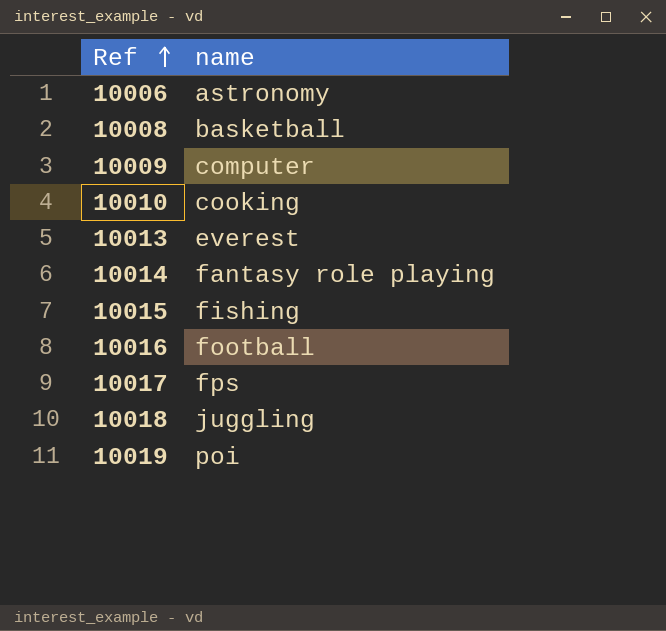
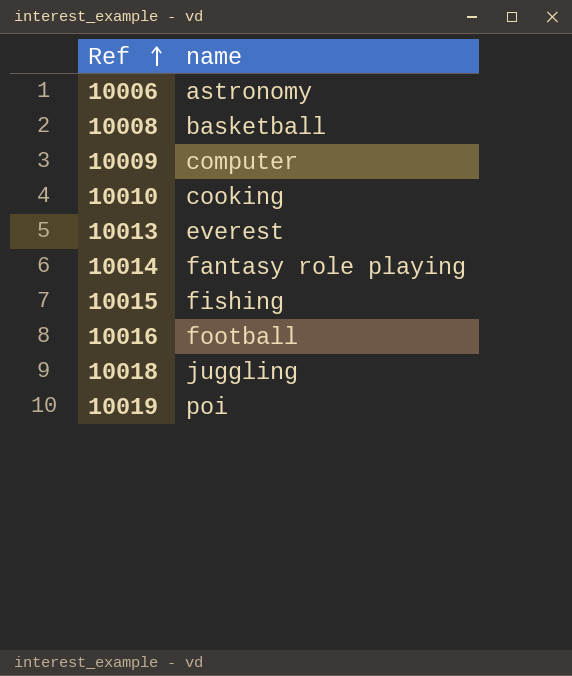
row 10017: fps -> none

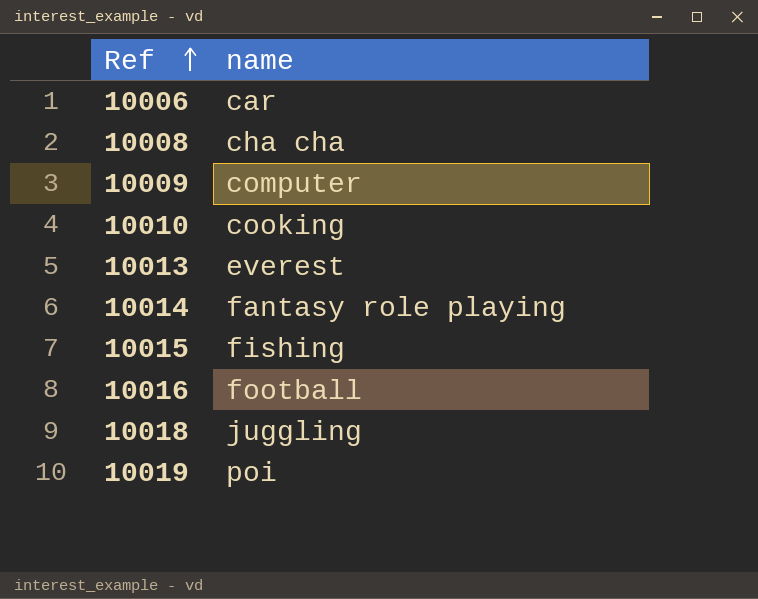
10006 | name: astronomy -> car
10008 | name: basketball -> cha cha

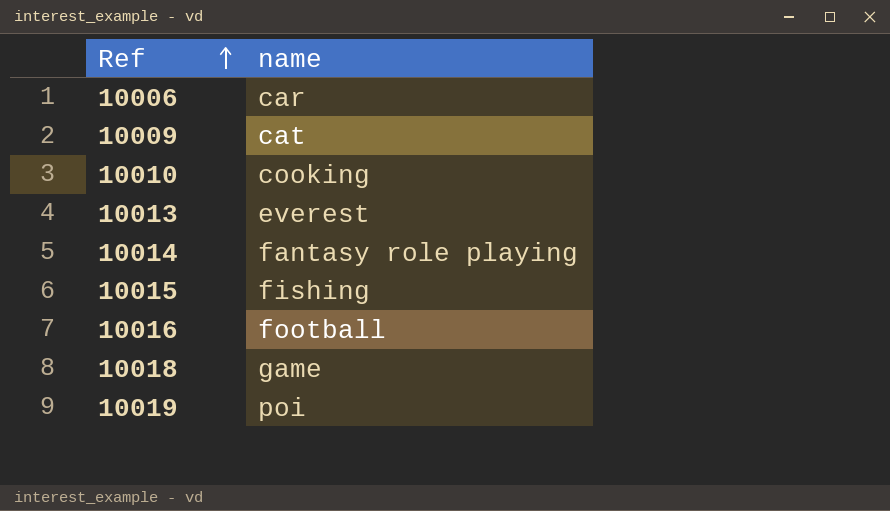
row 10008: cha cha -> none
10009 | name: computer -> cat
10018 | name: juggling -> game

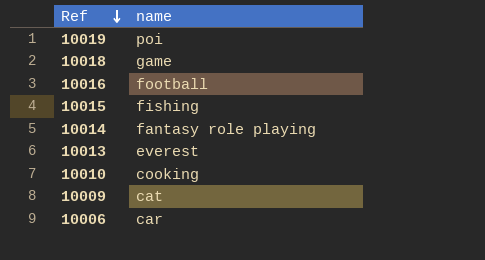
row order: Ref ascending -> Ref descending

